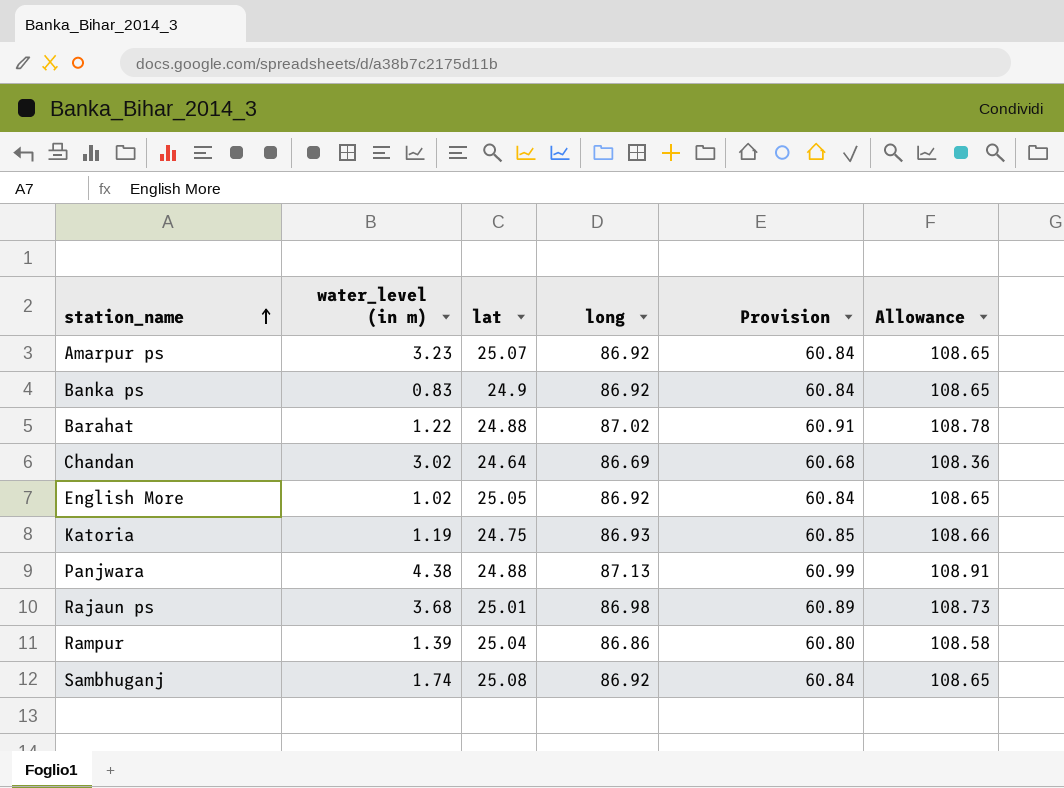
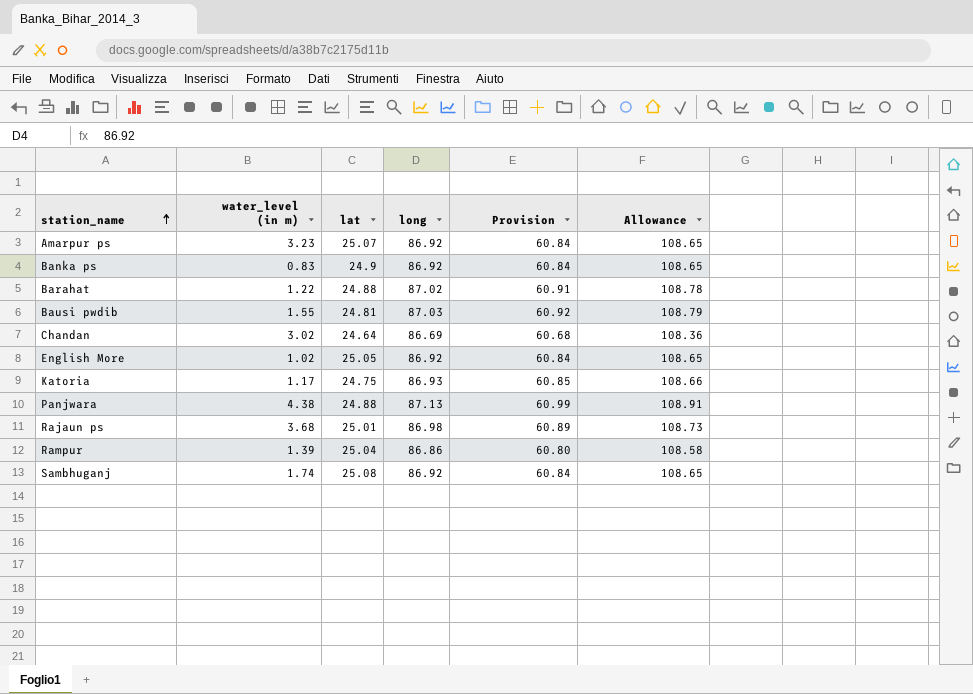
row Bausi pwdib: none -> 1.55 | 24.81 | 87.03 | 60.92 | 108.79
Katoria | water_level (in m): 1.19 -> 1.17

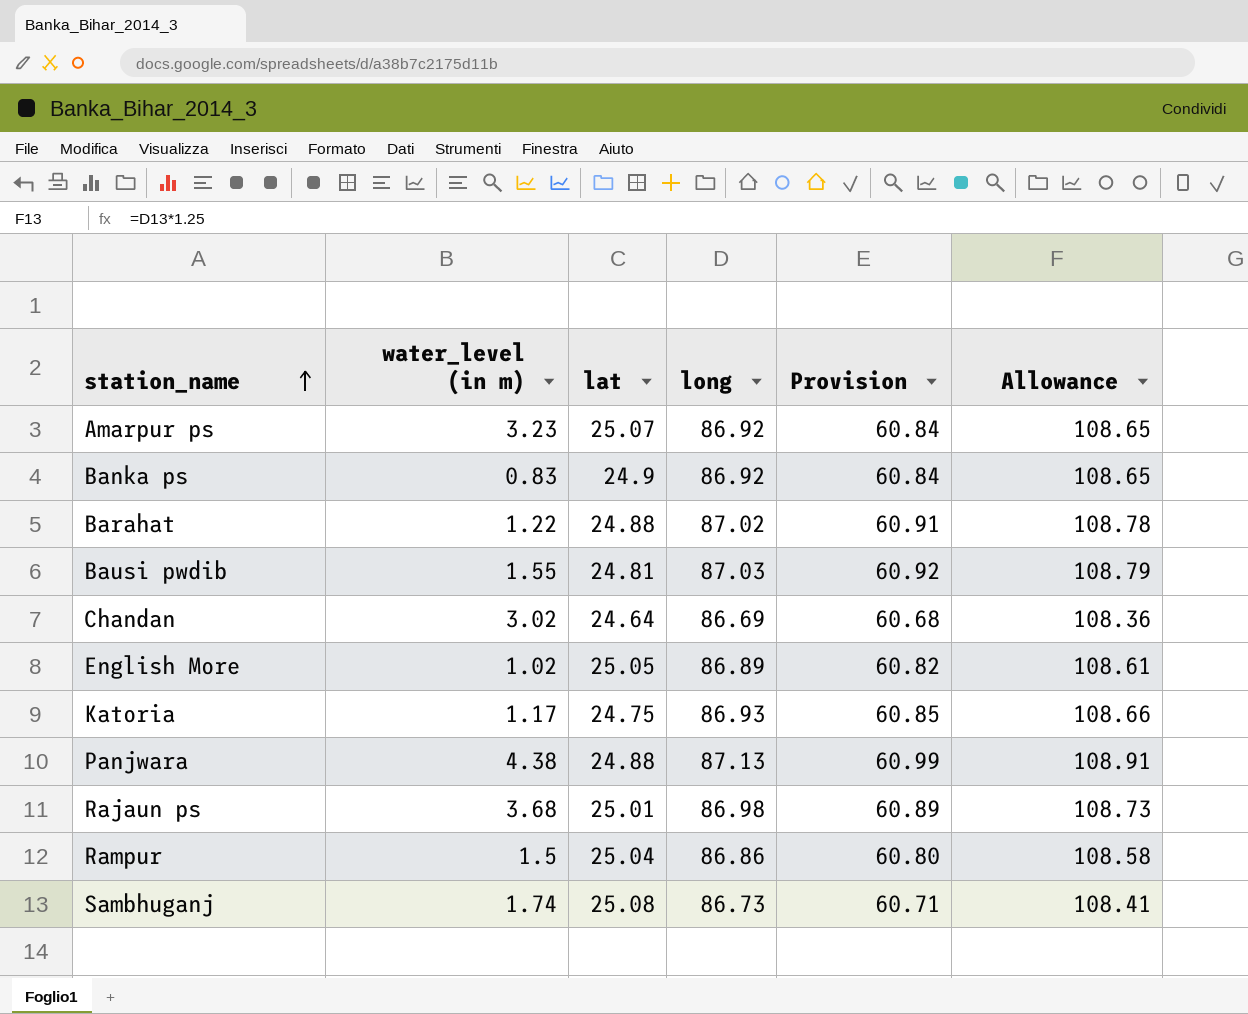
English More | long: 86.92 -> 86.89
English More | Provision: 60.84 -> 60.82
English More | Allowance: 108.65 -> 108.61
Rampur | water_level (in m): 1.39 -> 1.5
Sambhuganj | long: 86.92 -> 86.73
Sambhuganj | Provision: 60.84 -> 60.71
Sambhuganj | Allowance: 108.65 -> 108.41

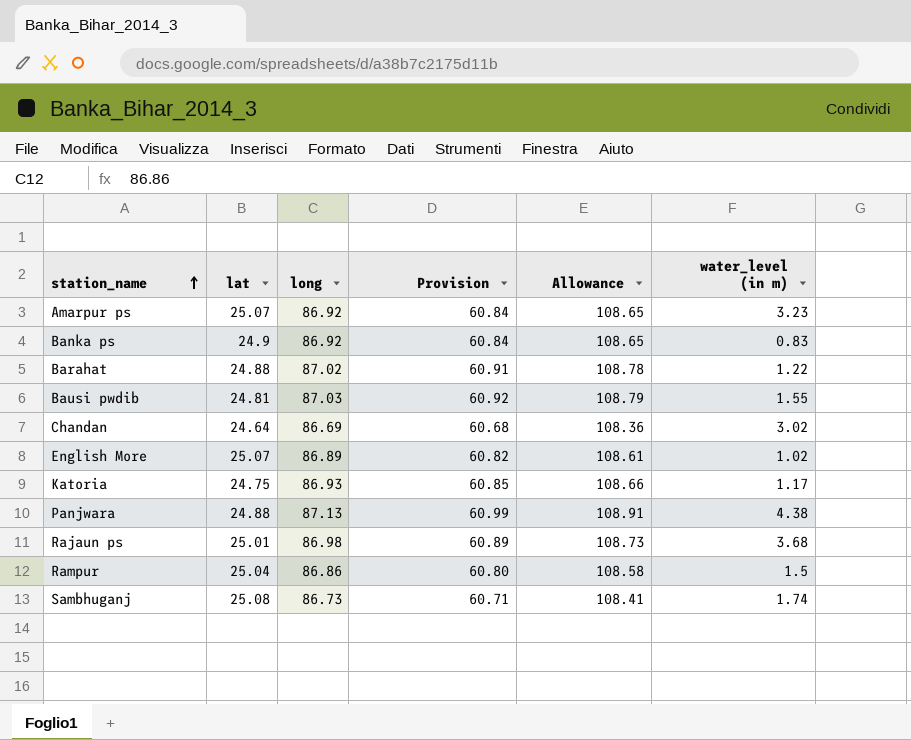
column water_level (in m) | position: 2 -> 6
English More | lat: 25.05 -> 25.07

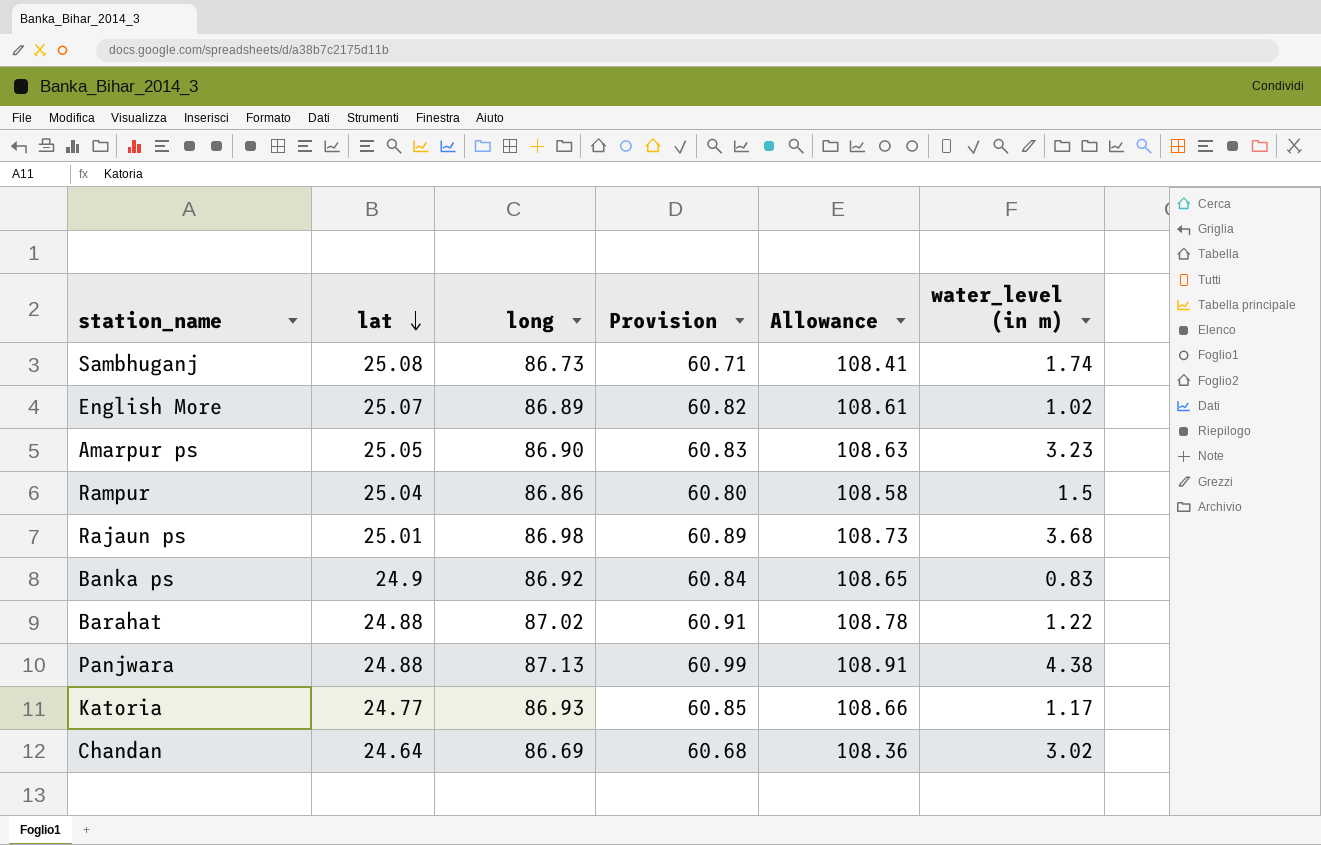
row order: station_name ascending -> lat descending
row Bausi pwdib: 24.81 | 87.03 | 60.92 | 108.79 | 1.55 -> none
Amarpur ps | lat: 25.07 -> 25.05
Amarpur ps | long: 86.92 -> 86.90
Amarpur ps | Provision: 60.84 -> 60.83
Amarpur ps | Allowance: 108.65 -> 108.63
Katoria | lat: 24.75 -> 24.77

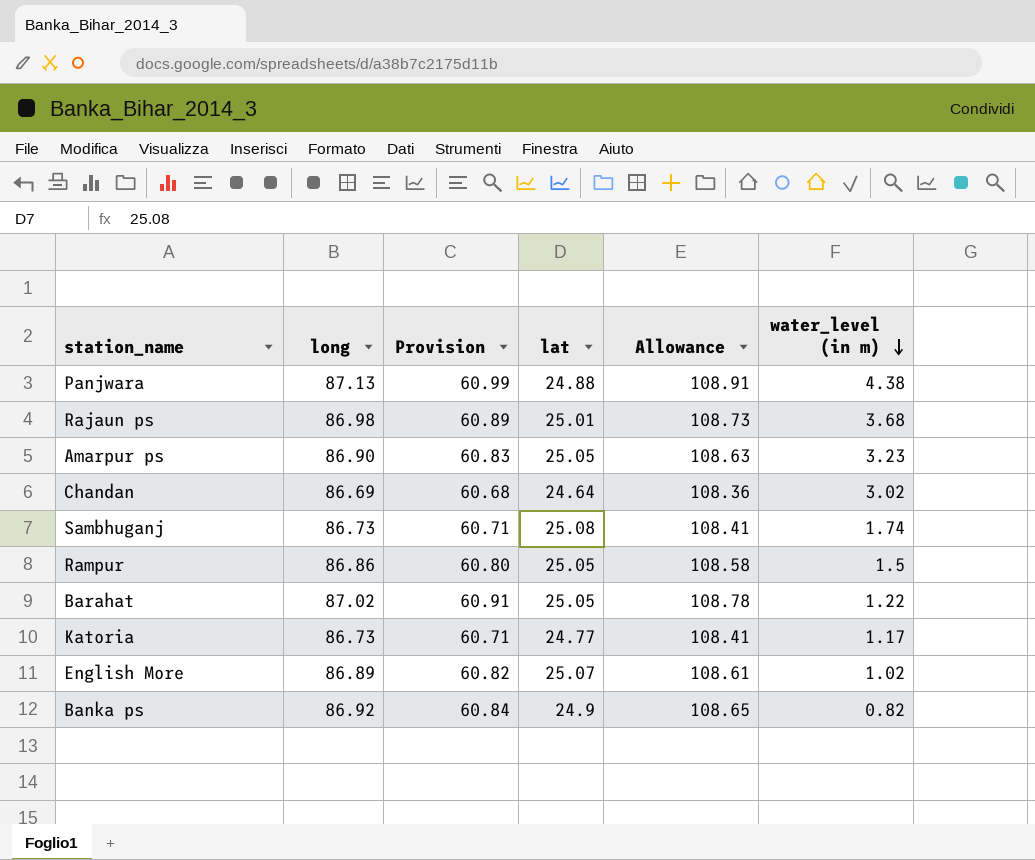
row order: lat descending -> water_level (in m) descending
column lat | position: 2 -> 4
Rampur | lat: 25.04 -> 25.05
Barahat | lat: 24.88 -> 25.05
Katoria | long: 86.93 -> 86.73
Katoria | Provision: 60.85 -> 60.71
Katoria | Allowance: 108.66 -> 108.41
Banka ps | water_level (in m): 0.83 -> 0.82

